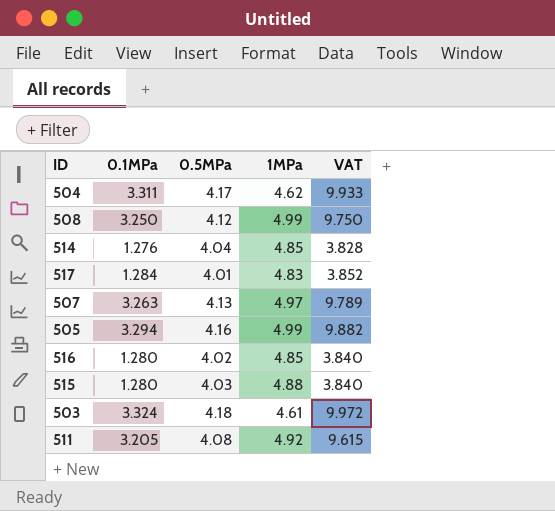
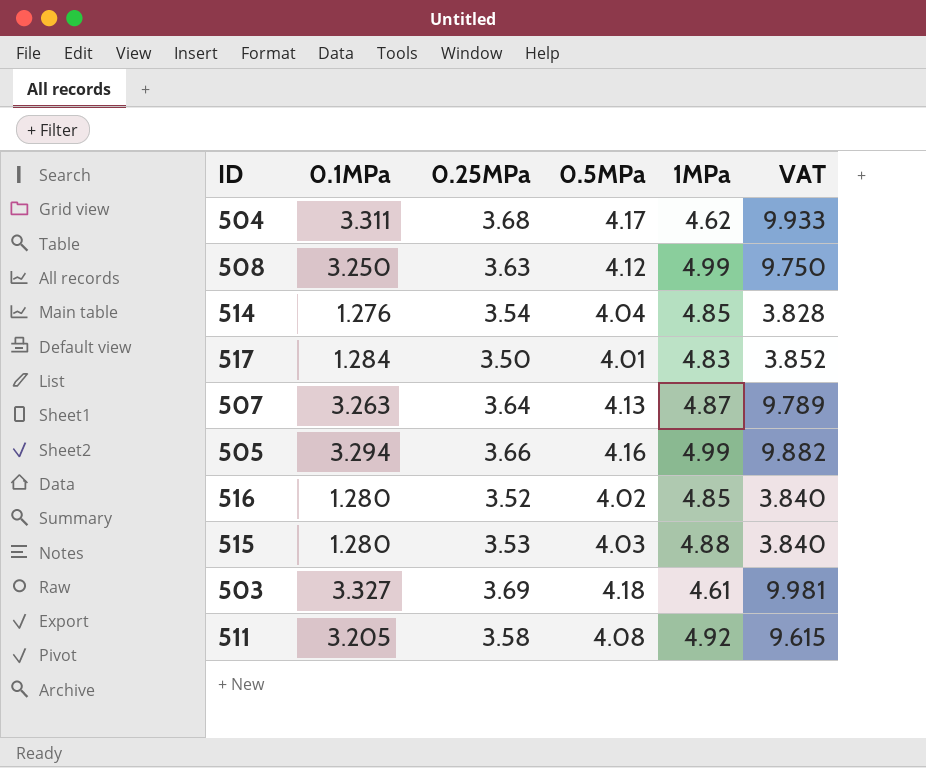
column 0.25MPa | position: none -> 3
507 | 1MPa: 4.97 -> 4.87
503 | 0.1MPa: 3.324 -> 3.327
503 | VAT: 9.972 -> 9.981

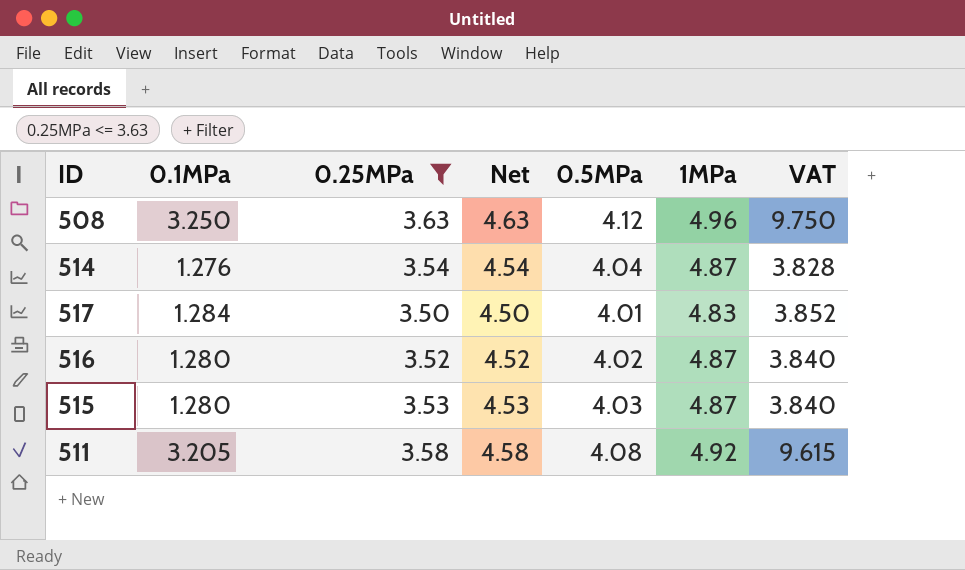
filter: none -> 0.25MPa <= 3.63
column Net | formula: none -> [0.25MPa] + 1
508 | 1MPa: 4.99 -> 4.96
514 | 1MPa: 4.85 -> 4.87
516 | 1MPa: 4.85 -> 4.87
515 | 1MPa: 4.88 -> 4.87

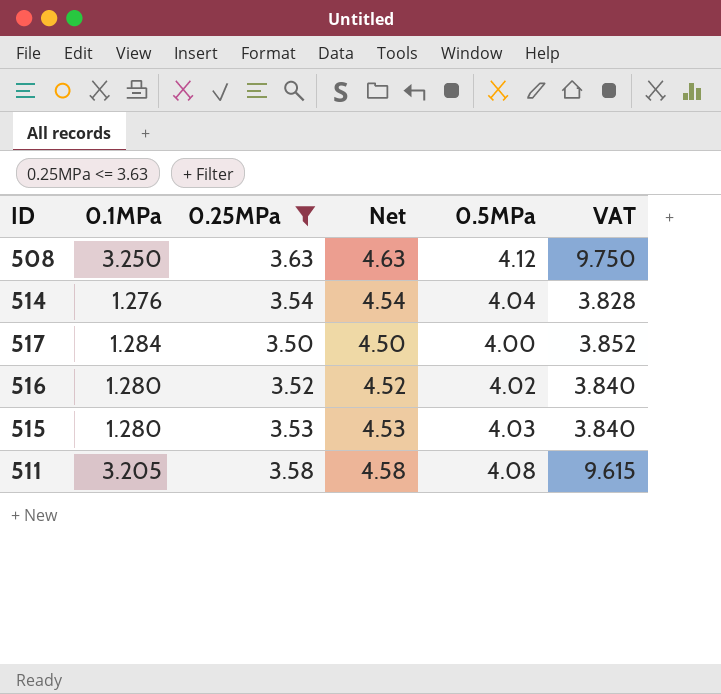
column 1MPa | position: 6 -> none
517 | 0.5MPa: 4.01 -> 4.00

